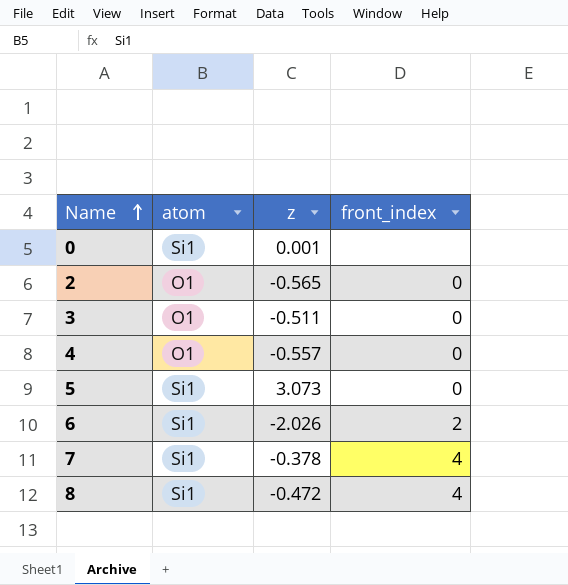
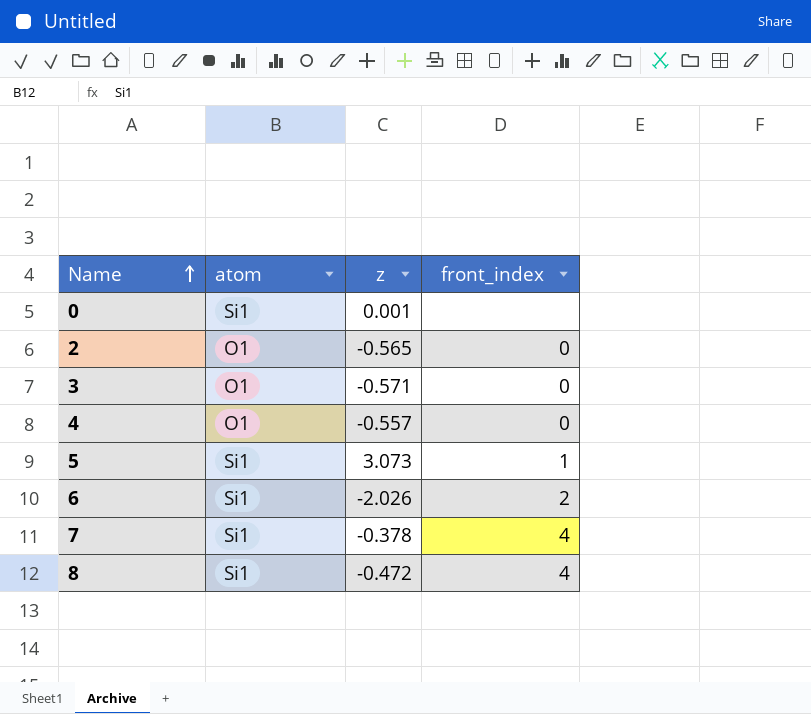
3 | z: -0.511 -> -0.571
5 | front_index: 0 -> 1

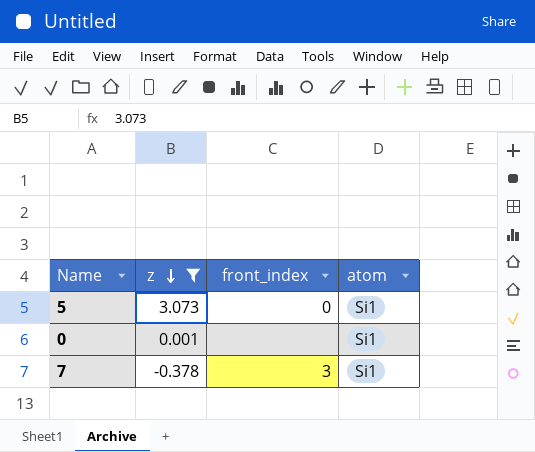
filter: none -> z >= -0.378
row order: Name ascending -> z descending
column atom | position: 2 -> 4
5 | front_index: 1 -> 0
7 | front_index: 4 -> 3

